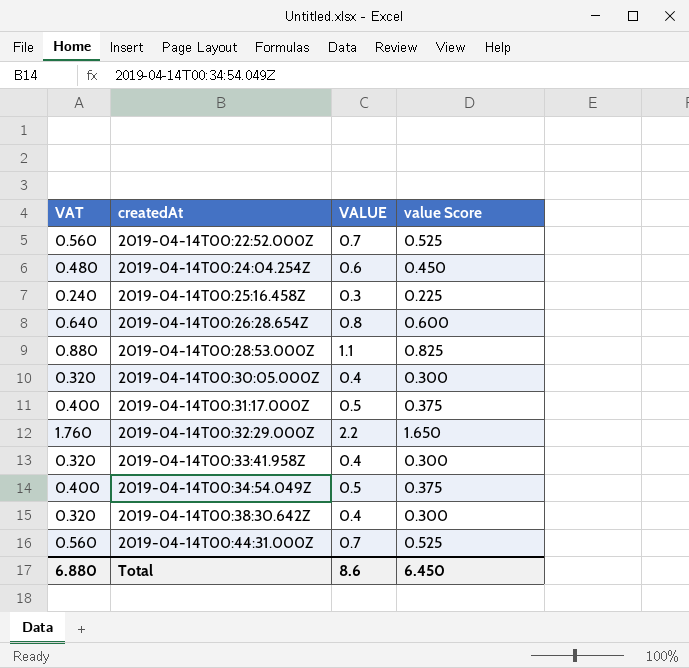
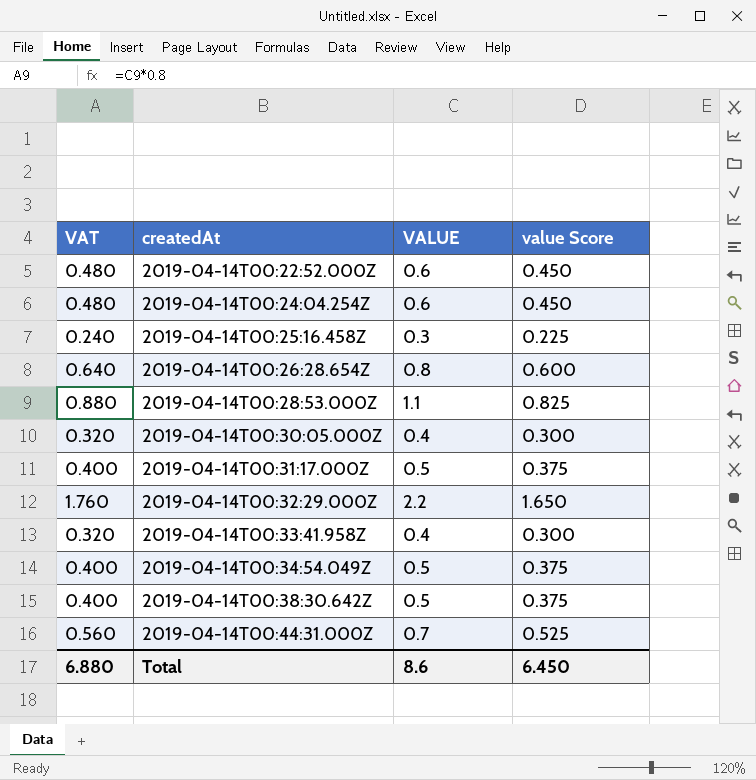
2019-04-14T00:22:52.000Z | VAT: 0.560 -> 0.480
2019-04-14T00:22:52.000Z | VALUE: 0.7 -> 0.6
2019-04-14T00:22:52.000Z | value Score: 0.525 -> 0.450
2019-04-14T00:38:30.642Z | VAT: 0.320 -> 0.400
2019-04-14T00:38:30.642Z | VALUE: 0.4 -> 0.5
2019-04-14T00:38:30.642Z | value Score: 0.300 -> 0.375

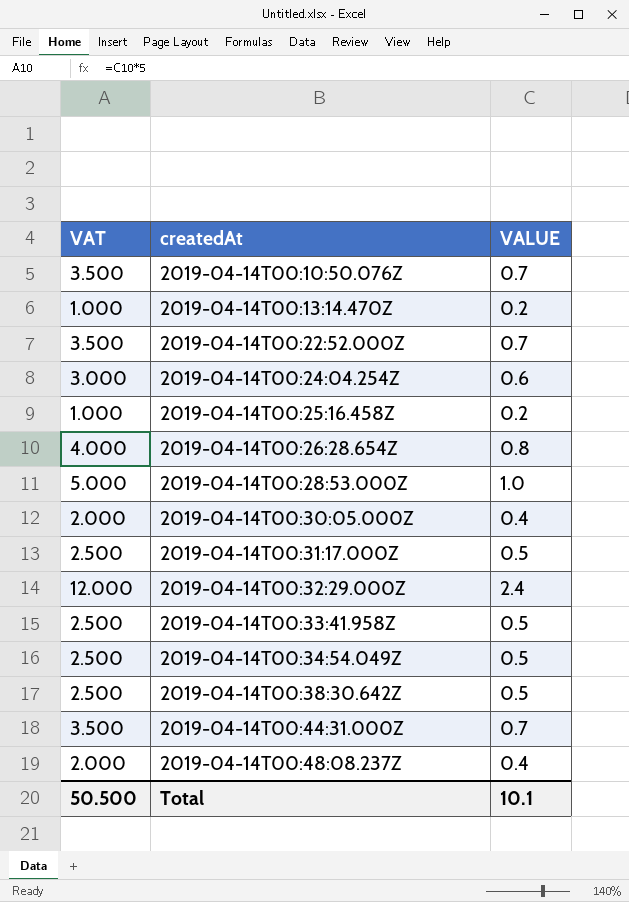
column value Score | formula: [VALUE] * 0.75 -> none
column VAT | formula: [VALUE] * 0.8 -> [VALUE] * 5
row 2019-04-14T00:10:50.076Z: none -> 3.500 | 0.7
row 2019-04-14T00:13:14.470Z: none -> 1.000 | 0.2
2019-04-14T00:22:52.000Z | VALUE: 0.6 -> 0.7
2019-04-14T00:25:16.458Z | VALUE: 0.3 -> 0.2
2019-04-14T00:28:53.000Z | VALUE: 1.1 -> 1.0
2019-04-14T00:32:29.000Z | VALUE: 2.2 -> 2.4
2019-04-14T00:33:41.958Z | VALUE: 0.4 -> 0.5
row 2019-04-14T00:48:08.237Z: none -> 2.000 | 0.4
Total | VAT: 6.880 -> 50.500
Total | VALUE: 8.6 -> 10.1

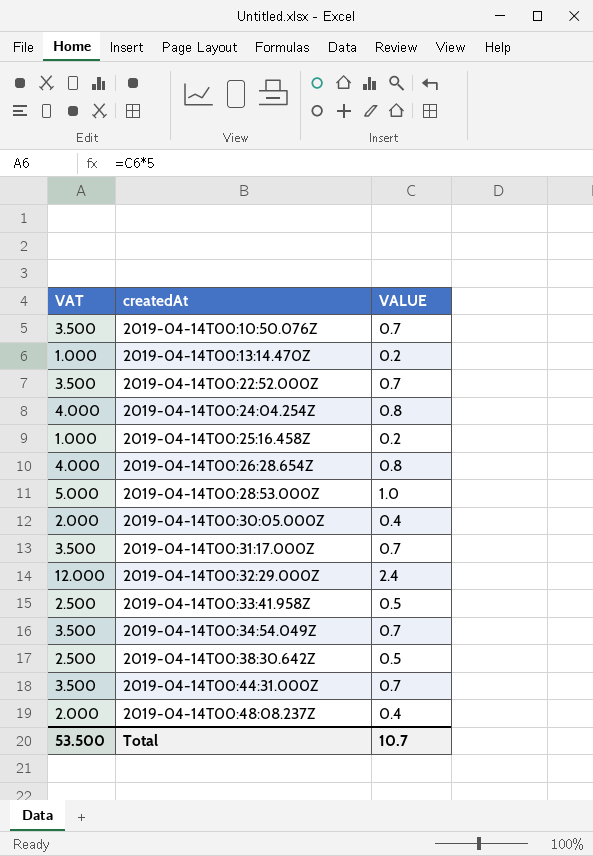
2019-04-14T00:24:04.254Z | VAT: 3.000 -> 4.000
2019-04-14T00:24:04.254Z | VALUE: 0.6 -> 0.8
2019-04-14T00:31:17.000Z | VAT: 2.500 -> 3.500
2019-04-14T00:31:17.000Z | VALUE: 0.5 -> 0.7
2019-04-14T00:34:54.049Z | VAT: 2.500 -> 3.500
2019-04-14T00:34:54.049Z | VALUE: 0.5 -> 0.7
Total | VAT: 50.500 -> 53.500
Total | VALUE: 10.1 -> 10.7

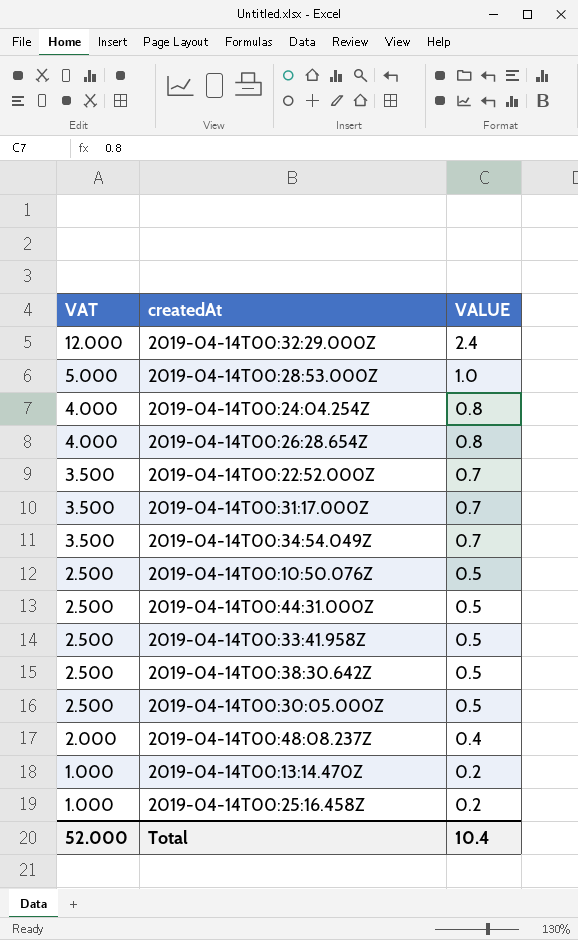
row order: createdAt ascending -> VAT descending
2019-04-14T00:10:50.076Z | VAT: 3.500 -> 2.500
2019-04-14T00:10:50.076Z | VALUE: 0.7 -> 0.5
2019-04-14T00:44:31.000Z | VAT: 3.500 -> 2.500
2019-04-14T00:44:31.000Z | VALUE: 0.7 -> 0.5
2019-04-14T00:30:05.000Z | VAT: 2.000 -> 2.500
2019-04-14T00:30:05.000Z | VALUE: 0.4 -> 0.5
Total | VAT: 53.500 -> 52.000
Total | VALUE: 10.7 -> 10.4

